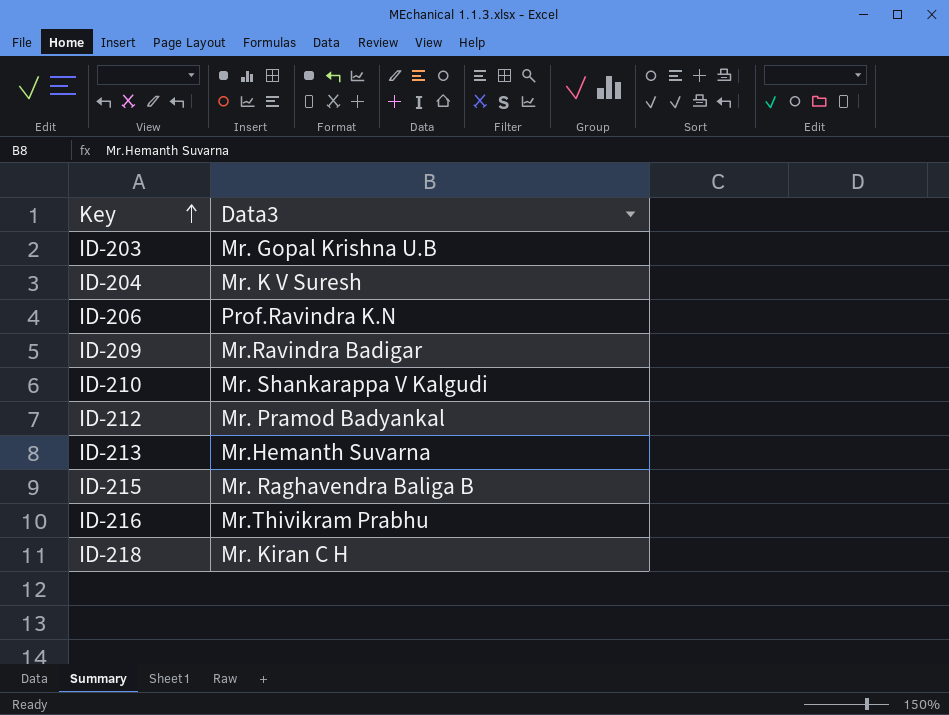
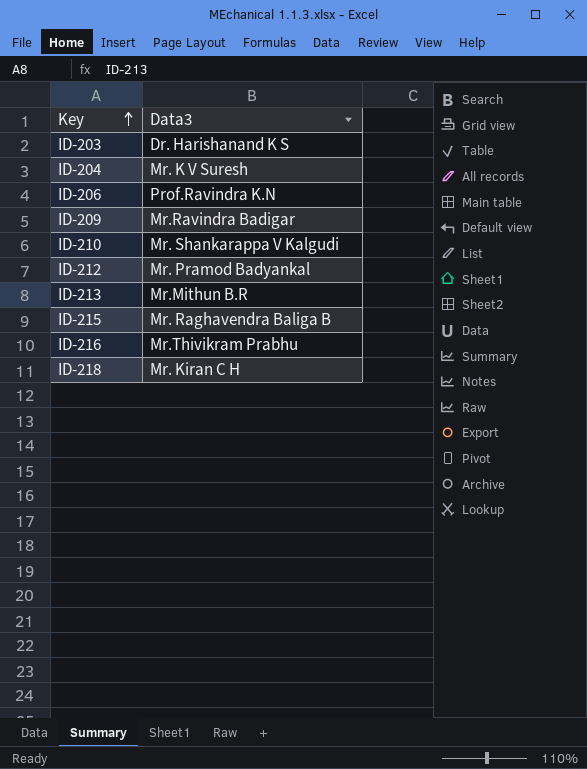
ID-203 | Data3: Mr. Gopal Krishna U.B -> Dr. Harishanand K S
ID-213 | Data3: Mr.Hemanth Suvarna -> Mr.Mithun B.R

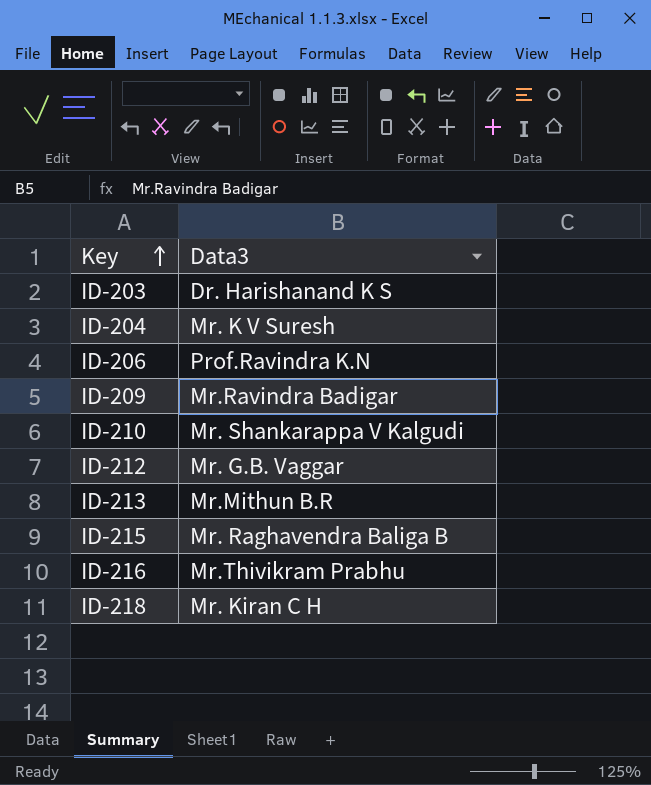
ID-212 | Data3: Mr. Pramod Badyankal -> Mr. G.B. Vaggar

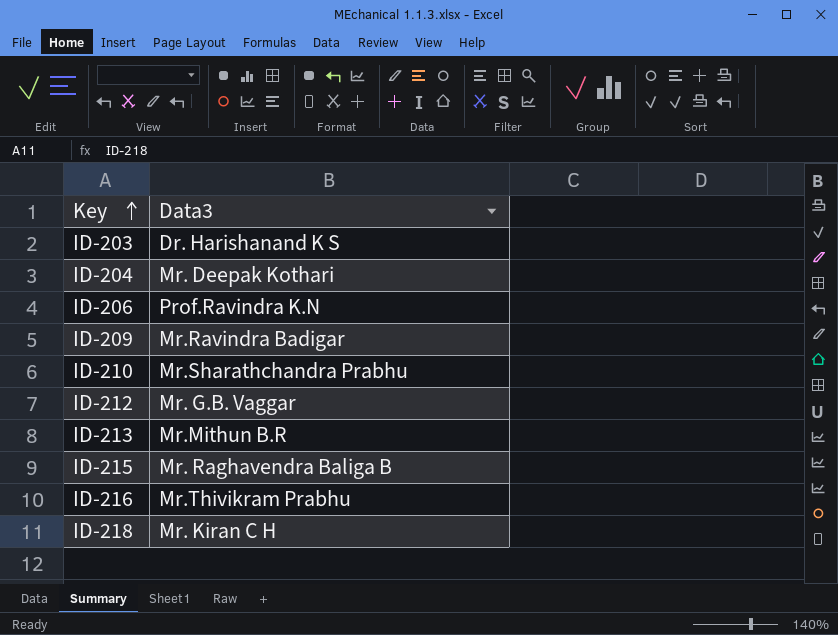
ID-204 | Data3: Mr. K V Suresh -> Mr. Deepak Kothari
ID-210 | Data3: Mr. Shankarappa V Kalgudi -> Mr.Sharathchandra Prabhu

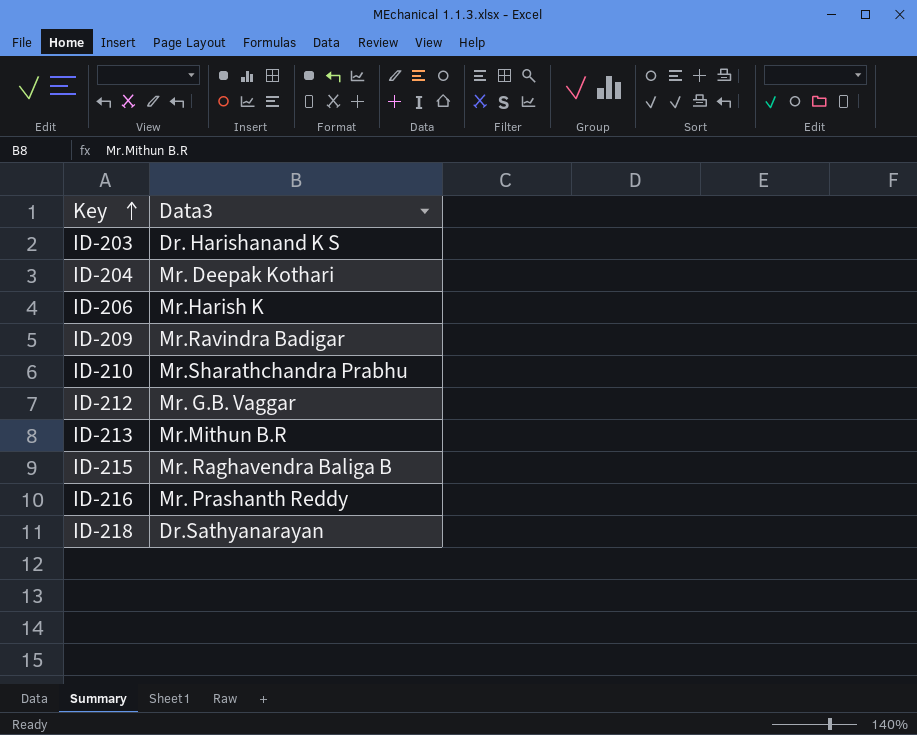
ID-206 | Data3: Prof.Ravindra K.N -> Mr.Harish K
ID-216 | Data3: Mr.Thivikram Prabhu -> Mr. Prashanth Reddy
ID-218 | Data3: Mr. Kiran C H -> Dr.Sathyanarayan

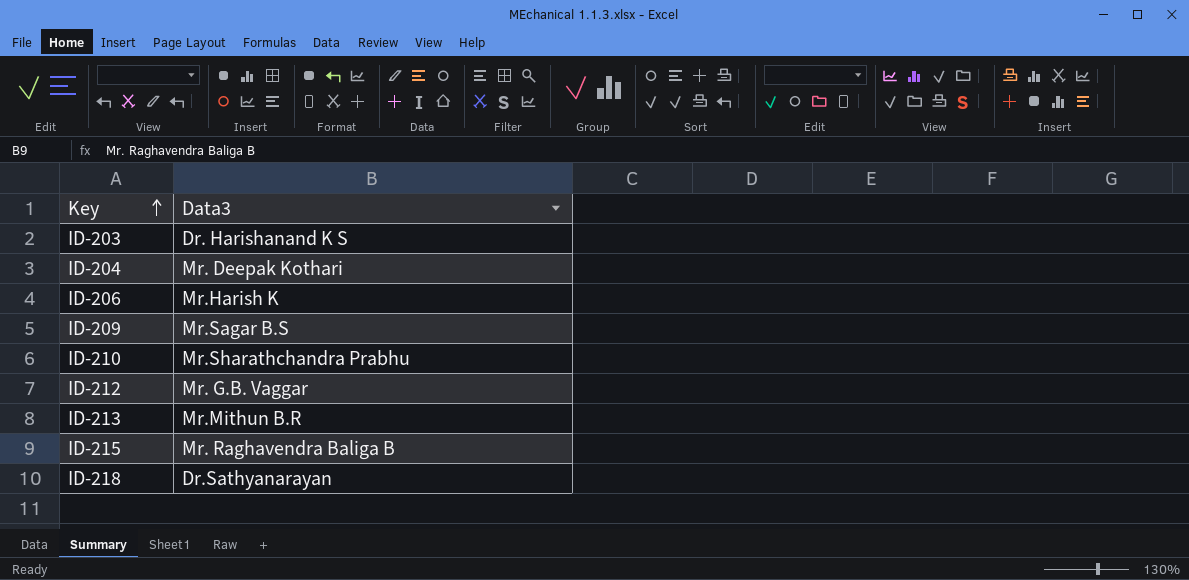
row ID-216: Mr. Prashanth Reddy -> none
ID-209 | Data3: Mr.Ravindra Badigar -> Mr.Sagar B.S

